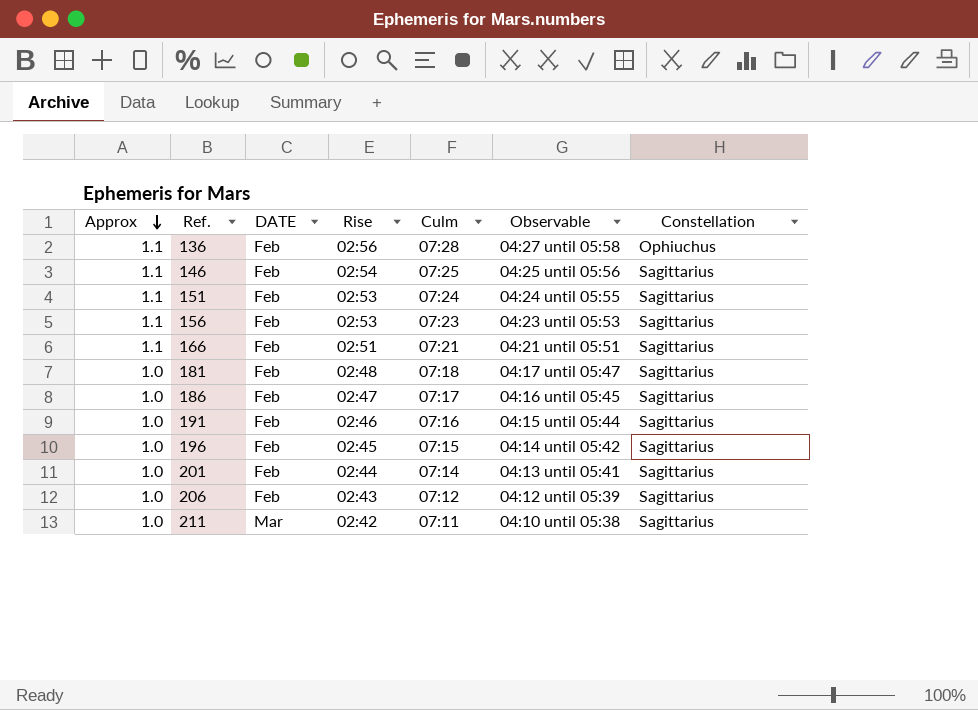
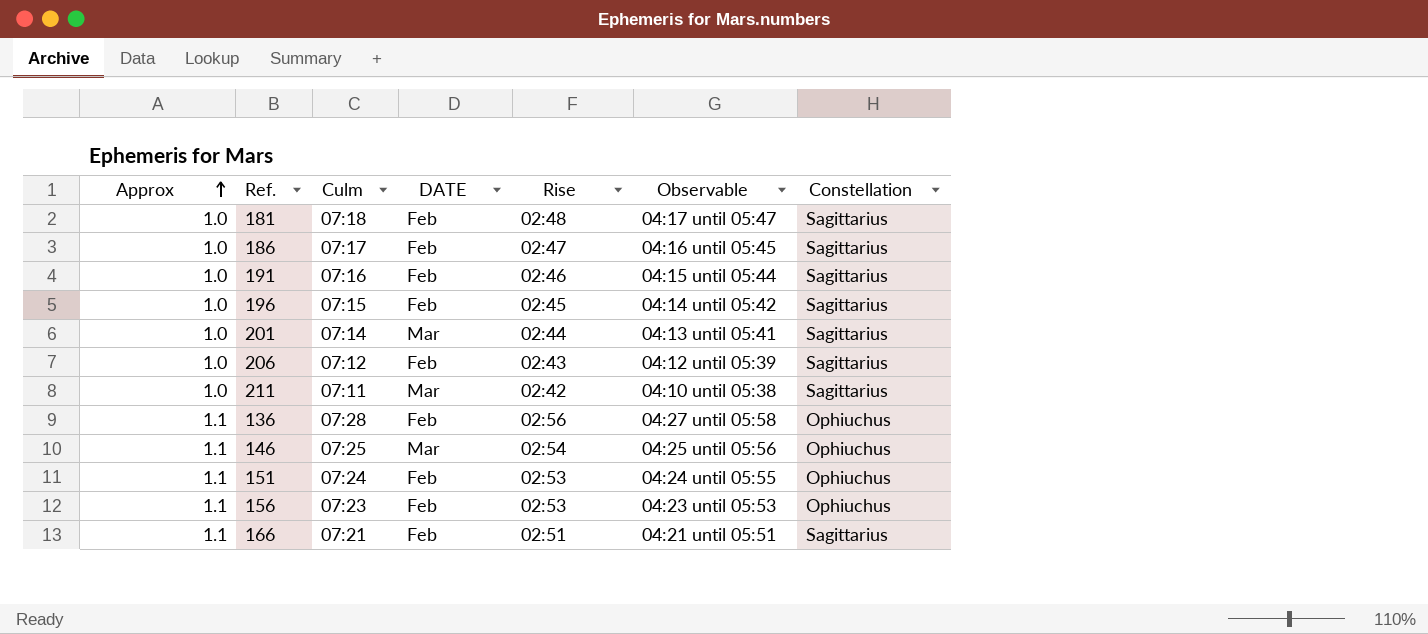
row order: Approx descending -> Approx ascending
column Culm | position: 5 -> 3
201 | DATE: Feb -> Mar
146 | DATE: Feb -> Mar
146 | Constellation: Sagittarius -> Ophiuchus
151 | Constellation: Sagittarius -> Ophiuchus
156 | Constellation: Sagittarius -> Ophiuchus

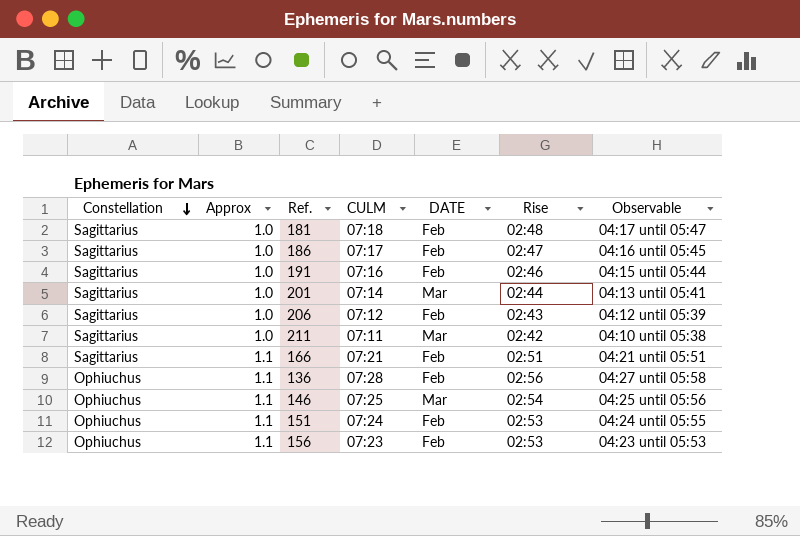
row order: Approx ascending -> Constellation descending
column Constellation | position: 7 -> 1
column name: Culm -> CULM
row 196: 1.0 | 07:15 | Feb | 02:45 | 04:14 until 05:42 | Sagittarius -> none

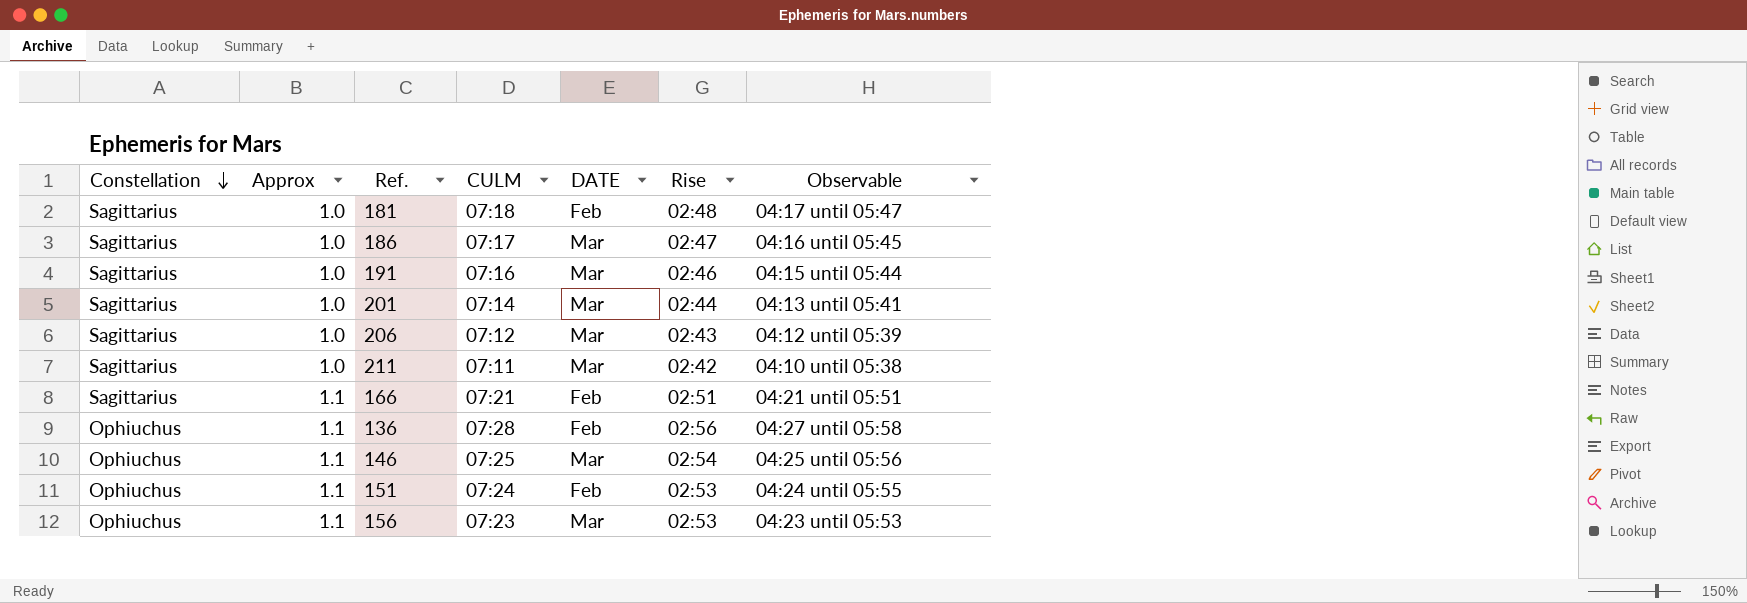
186 | DATE: Feb -> Mar
191 | DATE: Feb -> Mar
206 | DATE: Feb -> Mar
156 | DATE: Feb -> Mar

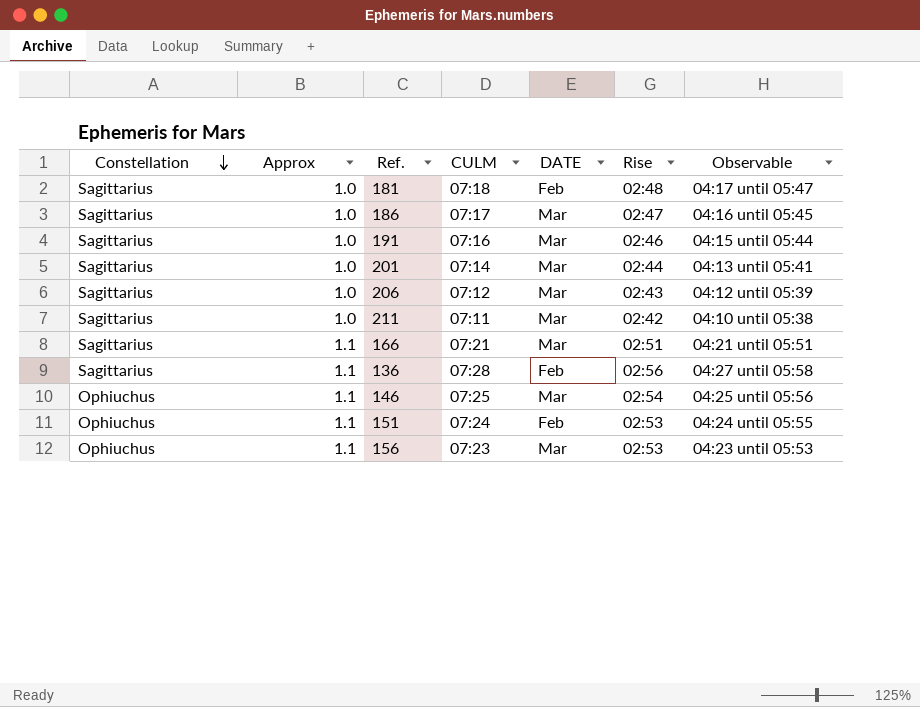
166 | DATE: Feb -> Mar
136 | Constellation: Ophiuchus -> Sagittarius

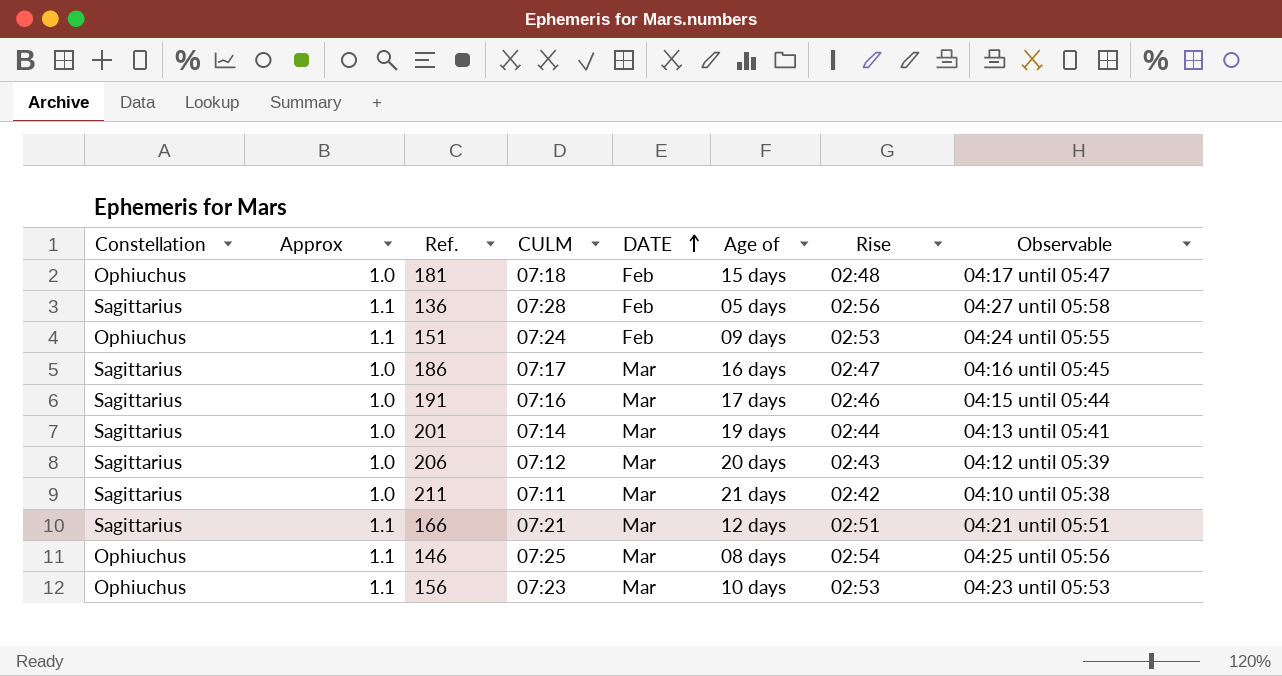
row order: Constellation descending -> DATE ascending
column Age of | position: none -> 6
181 | Constellation: Sagittarius -> Ophiuchus

